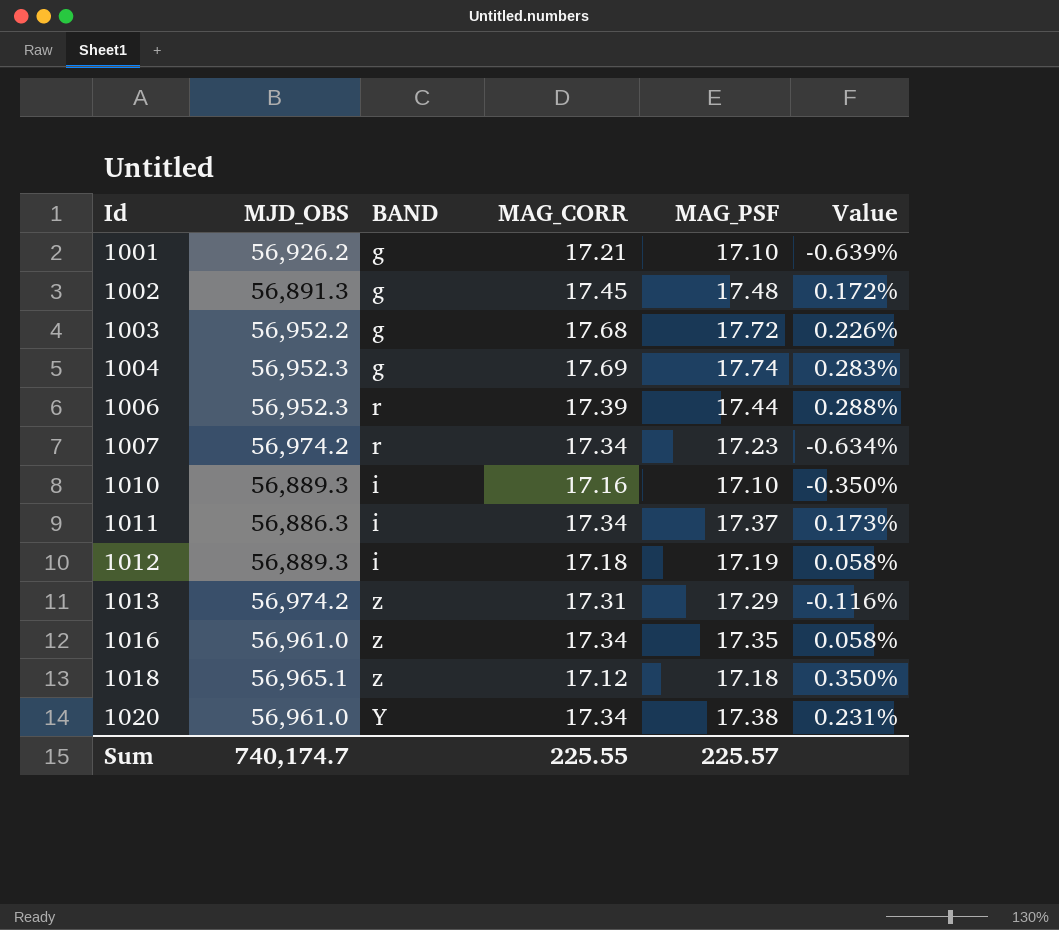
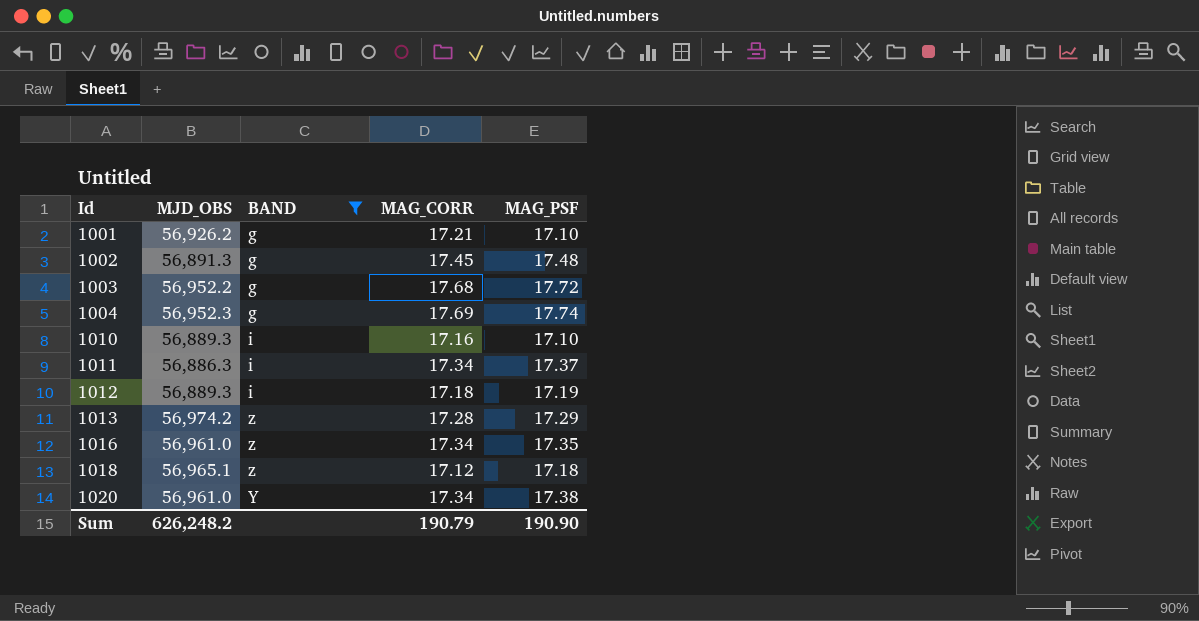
filter: none -> BAND != r
column Value | formula: ([MAG_PSF] - [MAG_CORR]) / [MAG_CORR] -> none
1013 | MAG_CORR: 17.31 -> 17.28
Sum | MJD_OBS: 740,174.7 -> 626,248.2
Sum | MAG_CORR: 225.55 -> 190.79
Sum | MAG_PSF: 225.57 -> 190.90

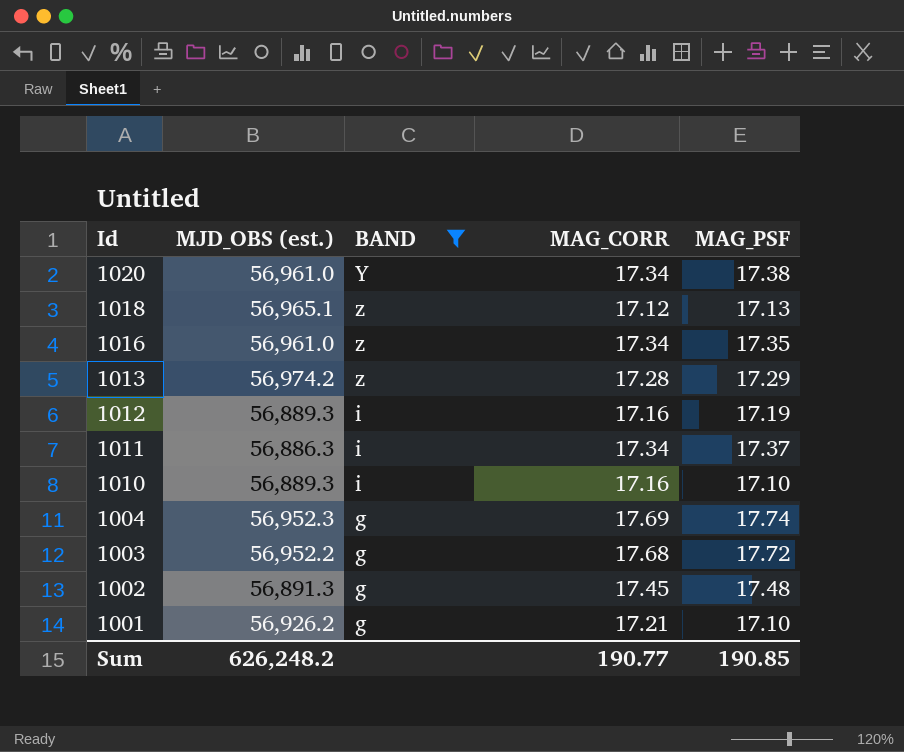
row order: Id ascending -> Id descending
column name: MJD_OBS -> MJD_OBS (est.)
1018 | MAG_PSF: 17.18 -> 17.13
1012 | MAG_CORR: 17.18 -> 17.16
Sum | MAG_CORR: 190.79 -> 190.77
Sum | MAG_PSF: 190.90 -> 190.85

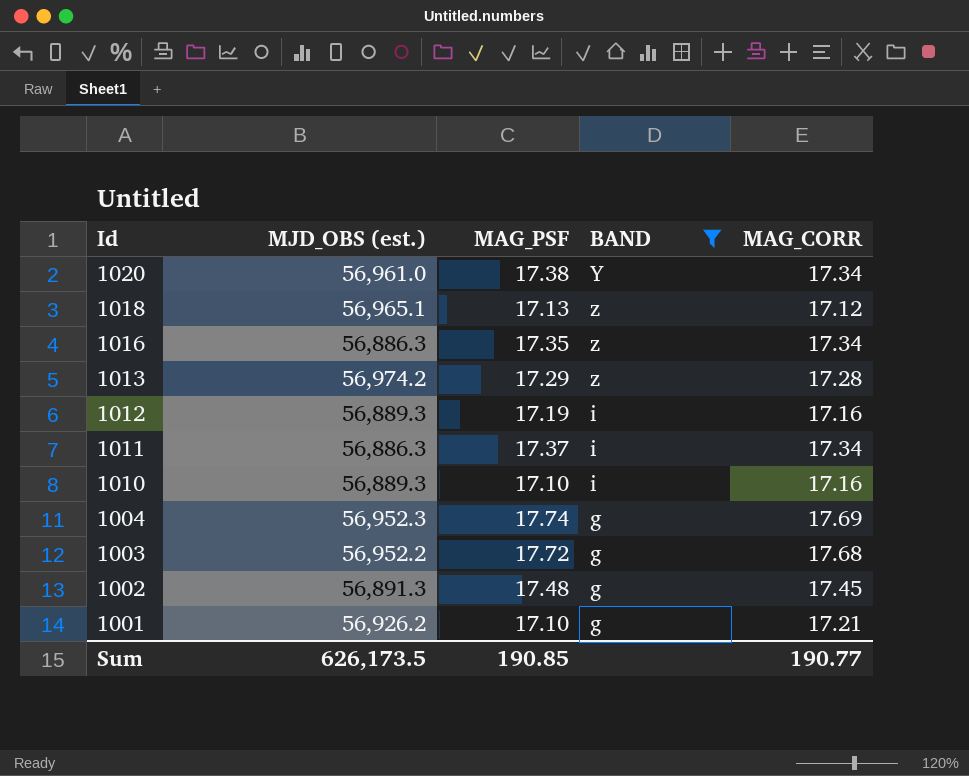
column MAG_PSF | position: 5 -> 3
1016 | MJD_OBS (est.): 56,961.0 -> 56,886.3
Sum | MJD_OBS (est.): 626,248.2 -> 626,173.5

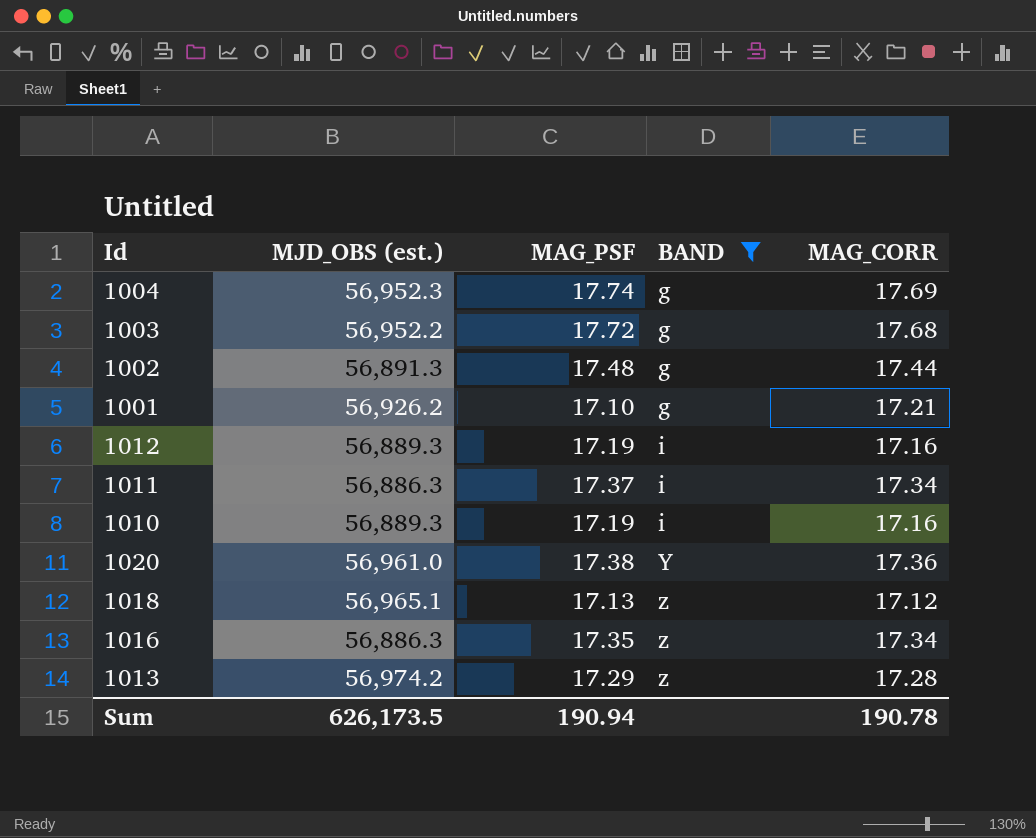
row order: Id descending -> BAND ascending
1002 | MAG_CORR: 17.45 -> 17.44
1010 | MAG_PSF: 17.10 -> 17.19
1020 | MAG_CORR: 17.34 -> 17.36
Sum | MAG_PSF: 190.85 -> 190.94
Sum | MAG_CORR: 190.77 -> 190.78

